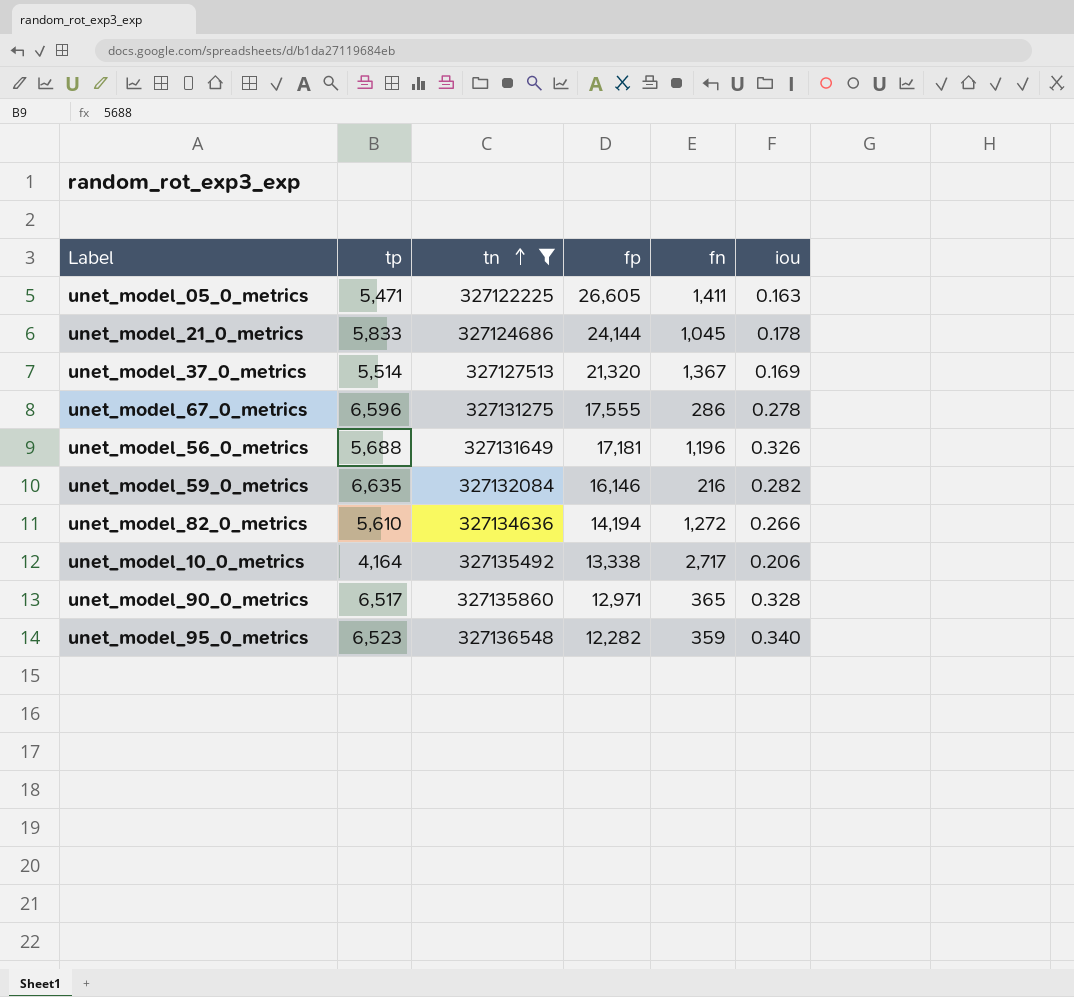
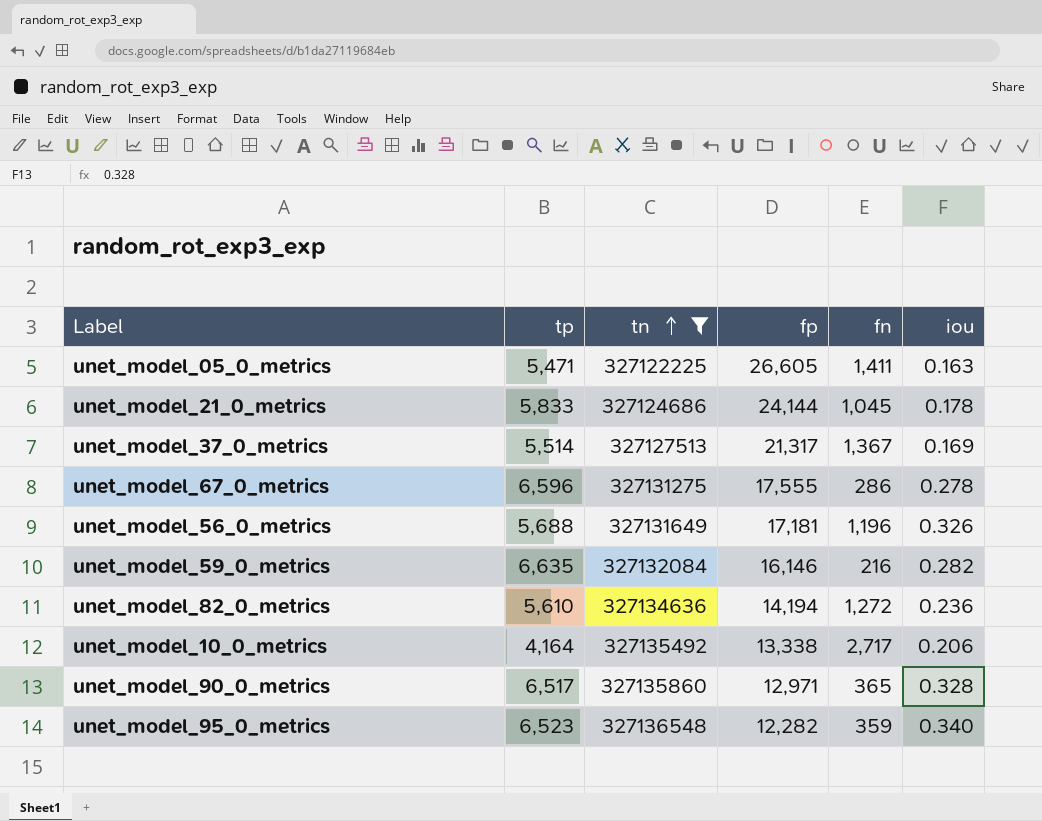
unet_model_37_0_metrics | fp: 21,320 -> 21,317
unet_model_82_0_metrics | iou: 0.266 -> 0.236

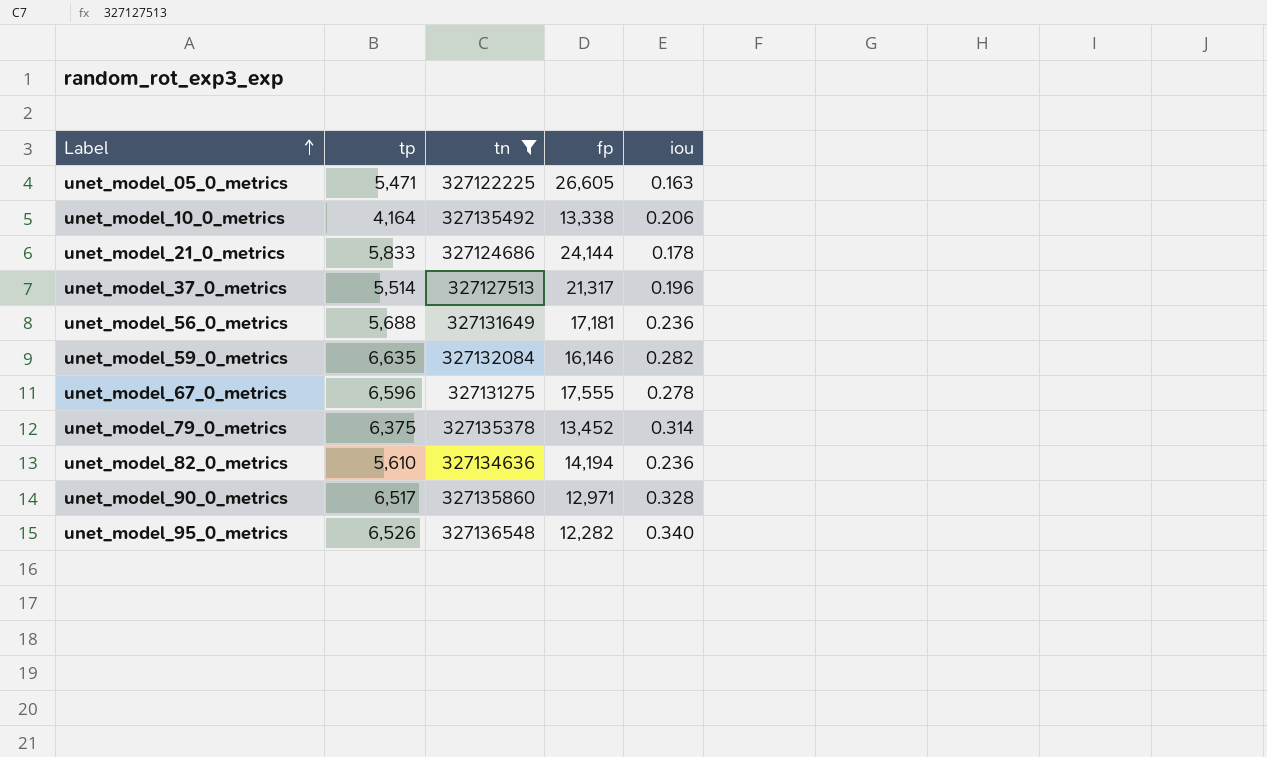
row order: tn ascending -> Label ascending
column fn | position: 5 -> none
unet_model_37_0_metrics | iou: 0.169 -> 0.196
unet_model_56_0_metrics | iou: 0.326 -> 0.236
row unet_model_79_0_metrics: none -> 6,375 | 327135378 | 13,452 | 0.314
unet_model_95_0_metrics | tp: 6,523 -> 6,526

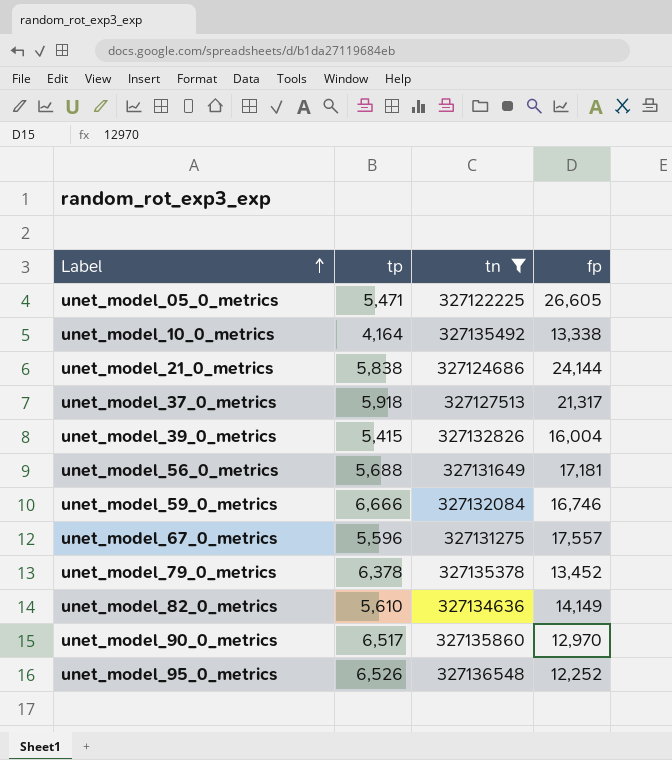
column iou | position: 5 -> none
unet_model_21_0_metrics | tp: 5,833 -> 5,838
unet_model_37_0_metrics | tp: 5,514 -> 5,918
row unet_model_39_0_metrics: none -> 5,415 | 327132826 | 16,004
unet_model_59_0_metrics | tp: 6,635 -> 6,666
unet_model_59_0_metrics | fp: 16,146 -> 16,746
unet_model_67_0_metrics | tp: 6,596 -> 5,596
unet_model_67_0_metrics | fp: 17,555 -> 17,557
unet_model_79_0_metrics | tp: 6,375 -> 6,378
unet_model_82_0_metrics | fp: 14,194 -> 14,149
unet_model_90_0_metrics | fp: 12,971 -> 12,970
unet_model_95_0_metrics | fp: 12,282 -> 12,252

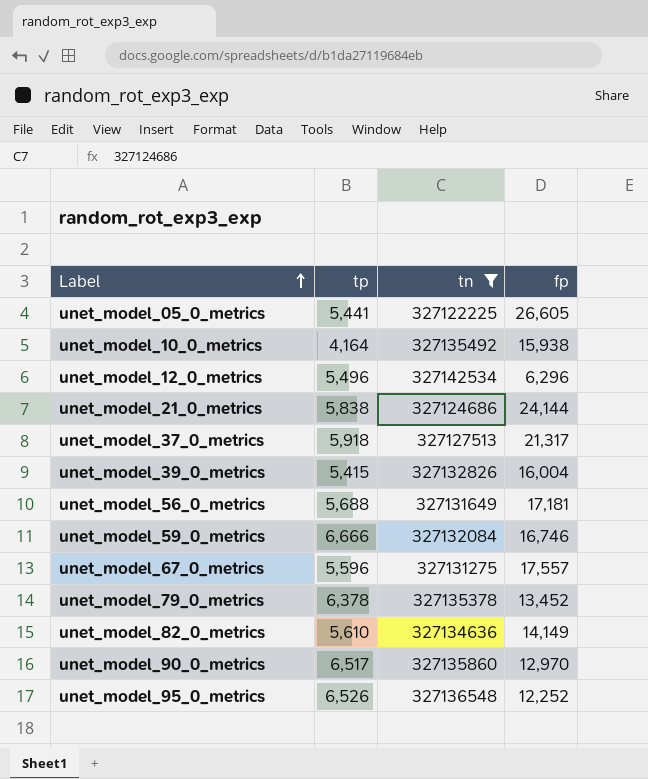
unet_model_05_0_metrics | tp: 5,471 -> 5,441
unet_model_10_0_metrics | fp: 13,338 -> 15,938
row unet_model_12_0_metrics: none -> 5,496 | 327142534 | 6,296

